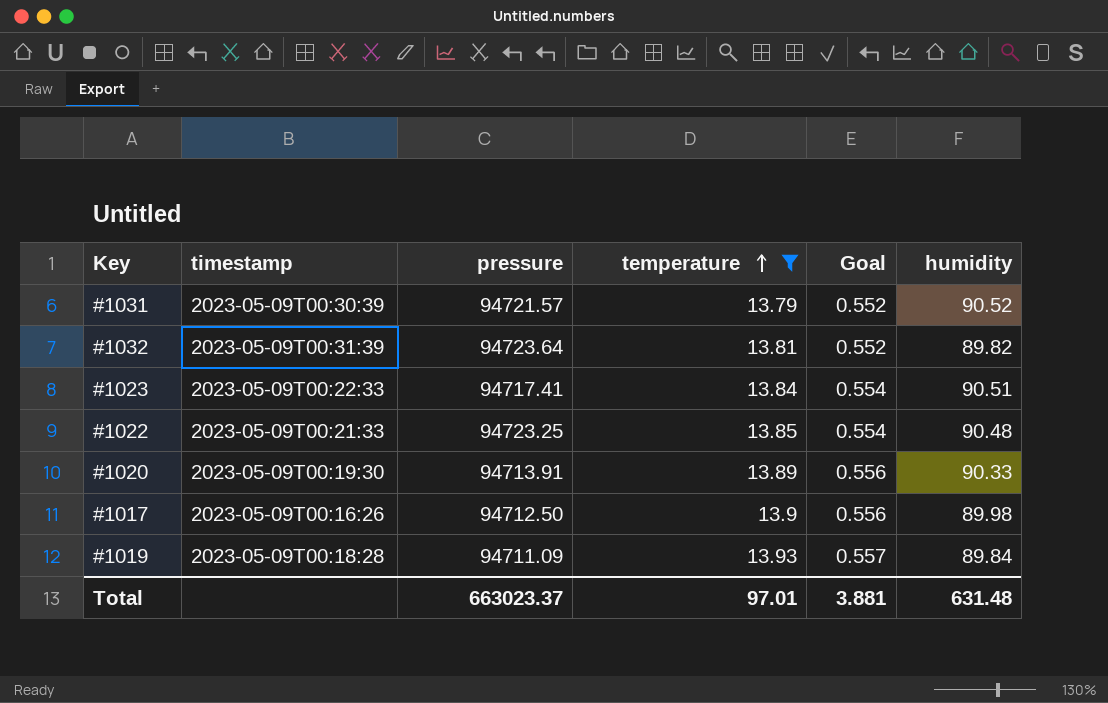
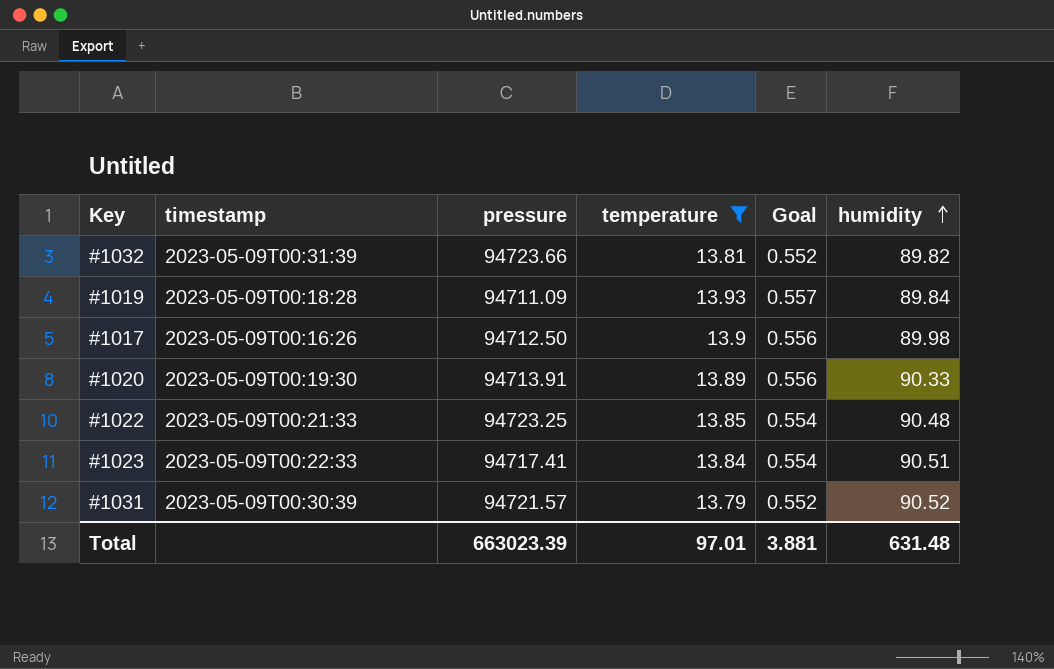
row order: temperature ascending -> humidity ascending
#1032 | pressure: 94723.64 -> 94723.66
Total | pressure: 663023.37 -> 663023.39

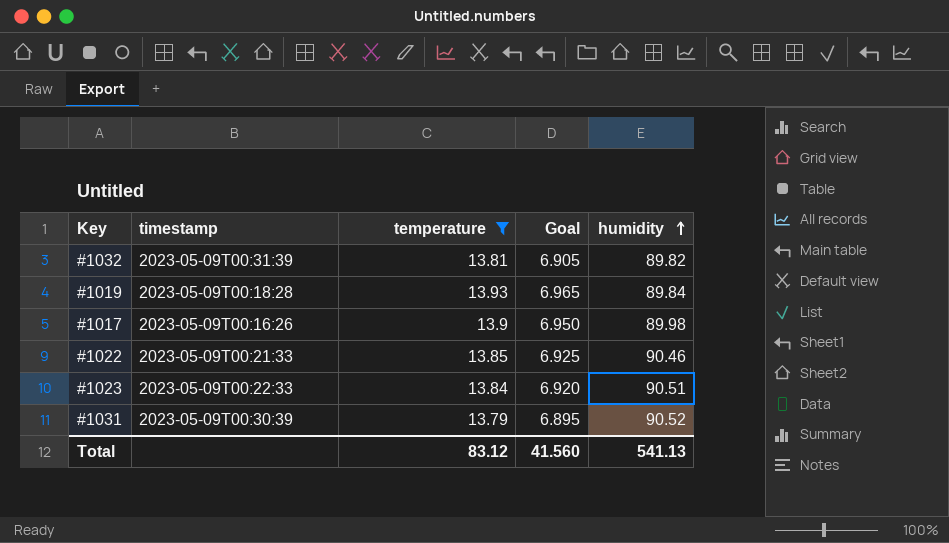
column pressure | position: 3 -> none
column Goal | formula: [temperature] * 0.04 -> [temperature] * 0.5
row #1020: 2023-05-09T00:19:30 | 94713.91 | 13.89 | 0.556 | 90.33 -> none
#1022 | humidity: 90.48 -> 90.46
Total | temperature: 97.01 -> 83.12
Total | Goal: 3.881 -> 41.560
Total | humidity: 631.48 -> 541.13

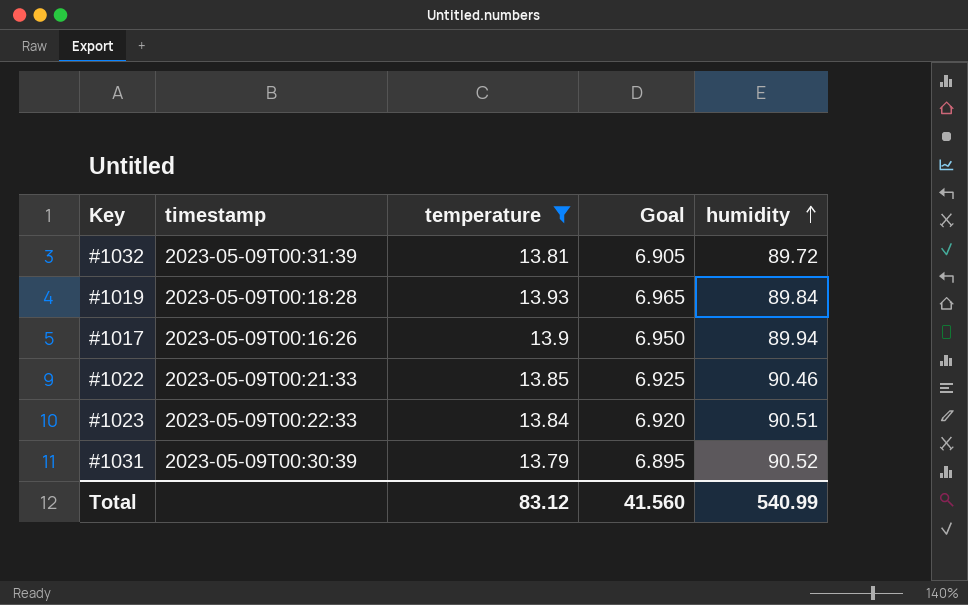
#1032 | humidity: 89.82 -> 89.72
#1017 | humidity: 89.98 -> 89.94
Total | humidity: 541.13 -> 540.99

